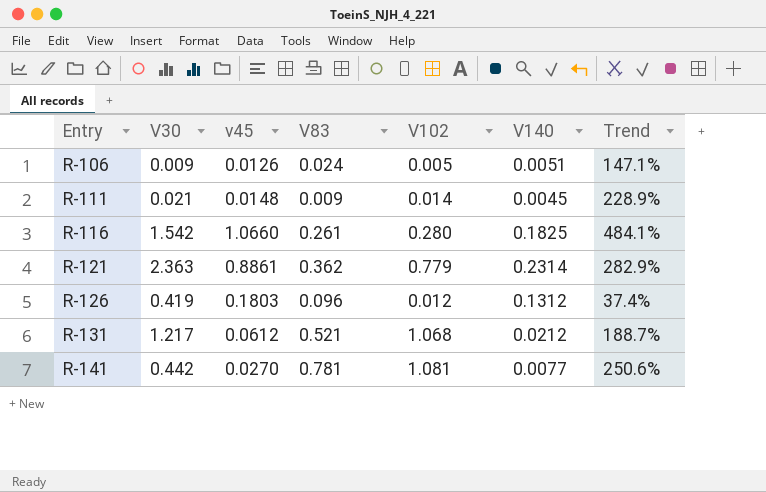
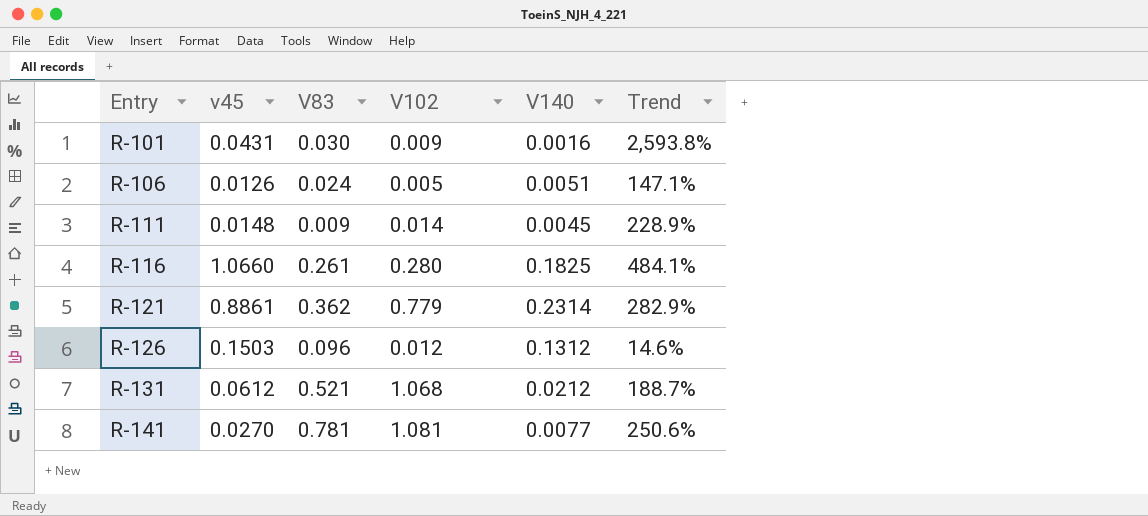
column V30 | position: 2 -> none
row R-101: none -> 0.0431 | 0.030 | 0.009 | 0.0016 | 2,593.8%
R-126 | v45: 0.1803 -> 0.1503
R-126 | Trend: 37.4% -> 14.6%

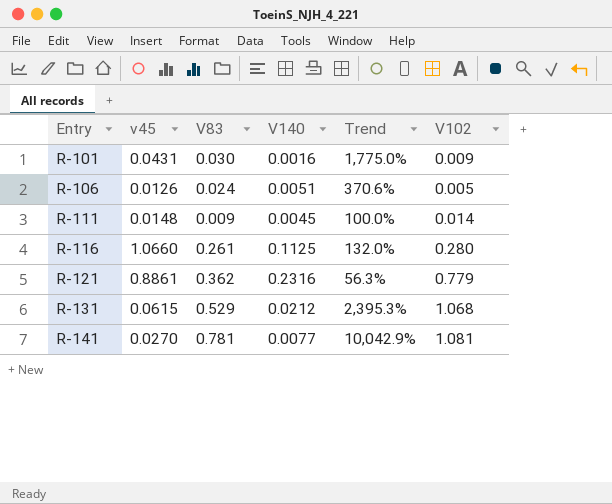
column Trend | formula: ([v45] - [V140]) / [V140] -> ([V83] - [V140]) / [V140]
column V102 | position: 4 -> 6
row R-126: 0.1503 | 0.096 | 0.012 | 0.1312 | 14.6% -> none
R-116 | V140: 0.1825 -> 0.1125
R-121 | V140: 0.2314 -> 0.2316
R-131 | v45: 0.0612 -> 0.0615
R-131 | V83: 0.521 -> 0.529

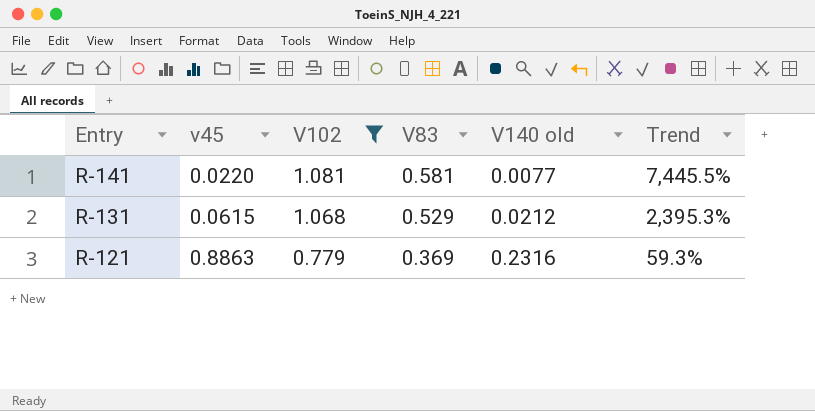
filter: none -> V102 >= 0.779
row order: Entry ascending -> Entry descending
column V102 | position: 6 -> 3
column name: V140 -> V140 old
R-141 | v45: 0.0270 -> 0.0220
R-141 | V83: 0.781 -> 0.581
R-141 | Trend: 10,042.9% -> 7,445.5%
R-121 | v45: 0.8861 -> 0.8863
R-121 | V83: 0.362 -> 0.369
R-121 | Trend: 56.3% -> 59.3%

